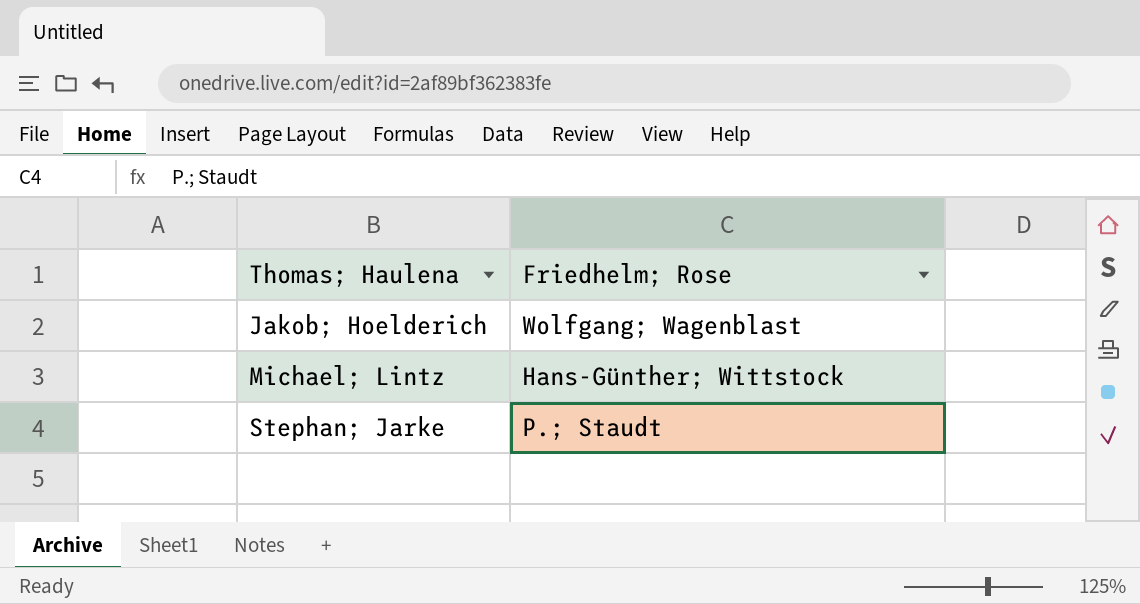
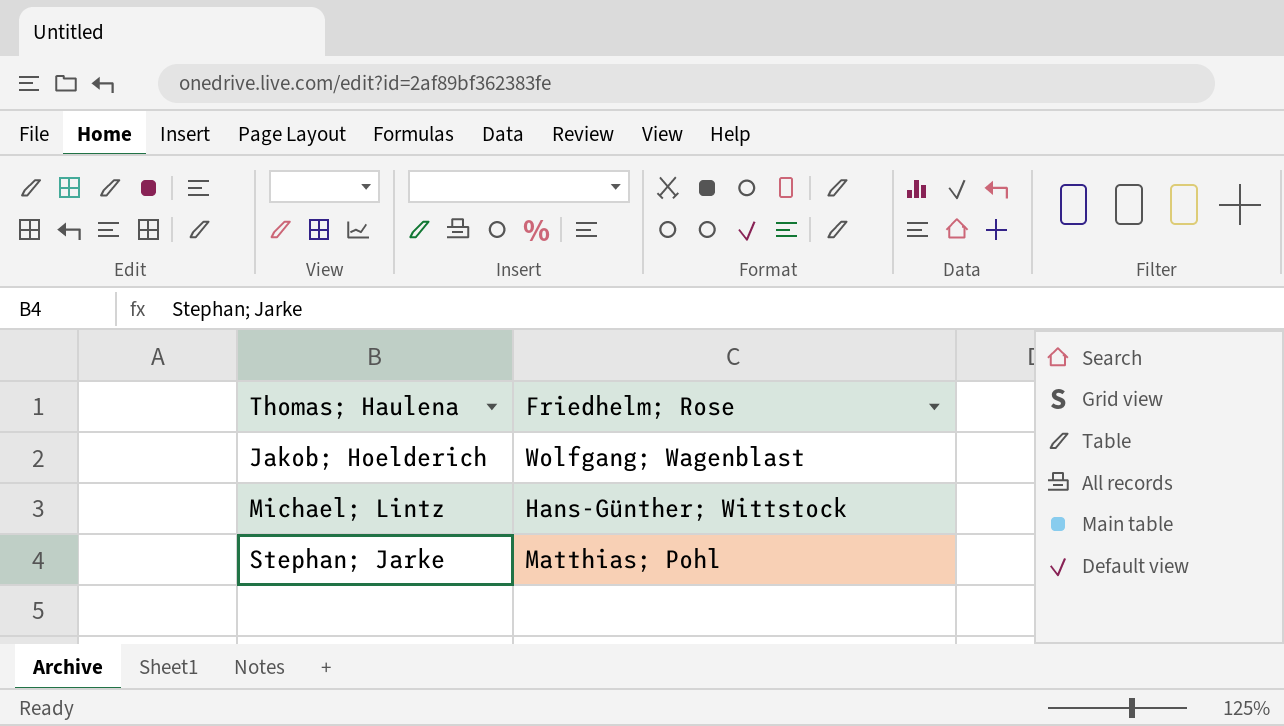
Stephan; Jarke | Friedhelm; Rose: P.; Staudt -> Matthias; Pohl

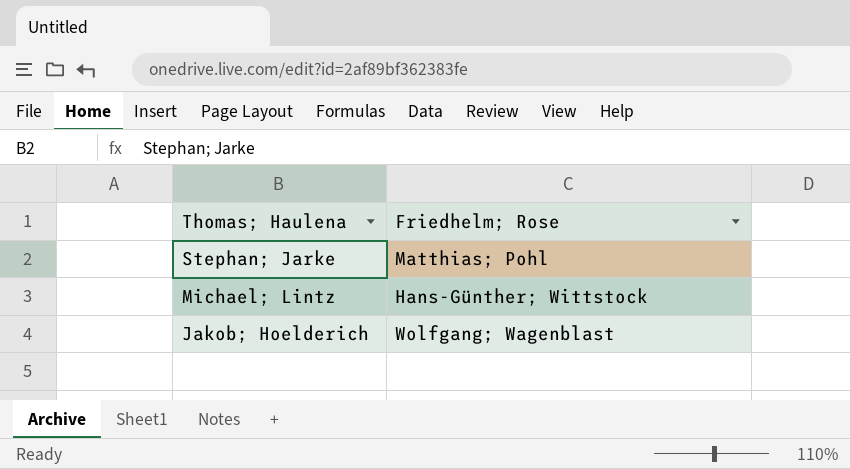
row order: Thomas; Haulena ascending -> Thomas; Haulena descending

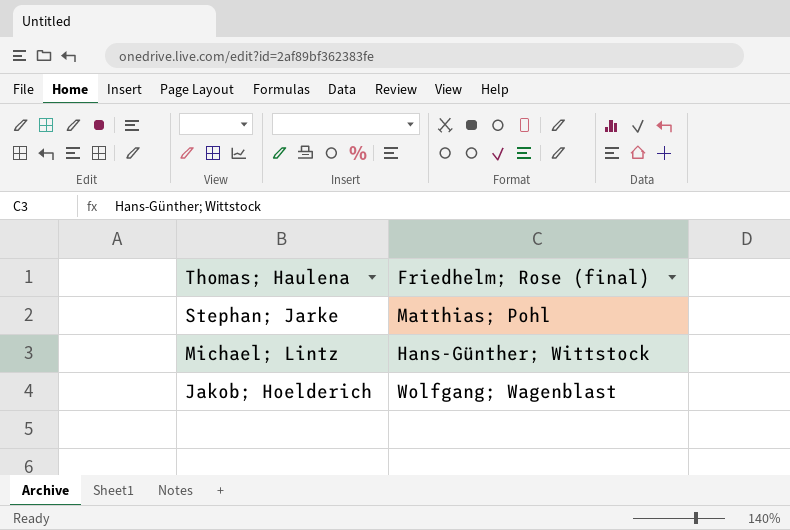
column name: Friedhelm; Rose -> Friedhelm; Rose (final)

